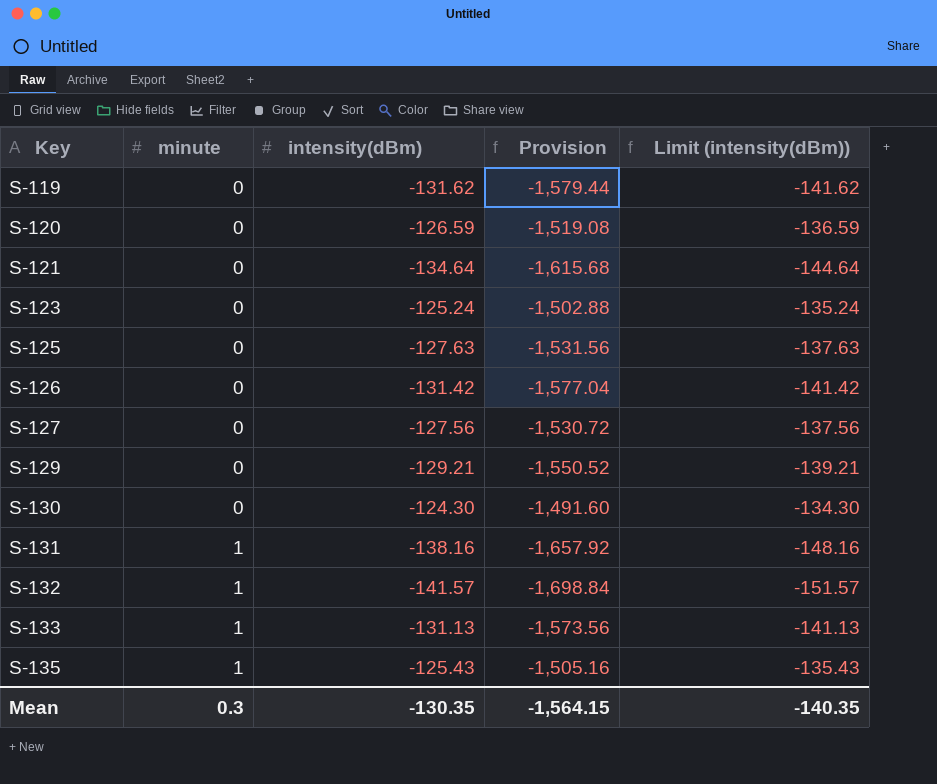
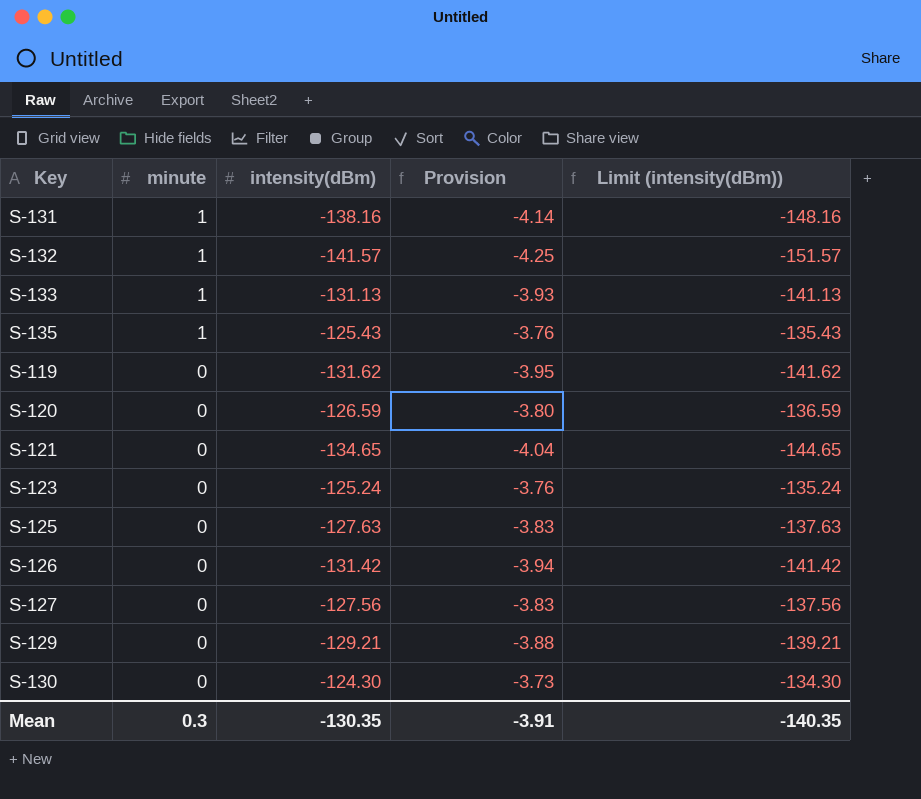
row order: Key ascending -> minute descending
column Provision | formula: [intensity(dBm)] * 12 -> [intensity(dBm)] * 0.03
S-121 | intensity(dBm): -134.64 -> -134.65
S-121 | Limit (intensity(dBm)): -144.64 -> -144.65
Mean | Provision: -1,564.15 -> -3.91

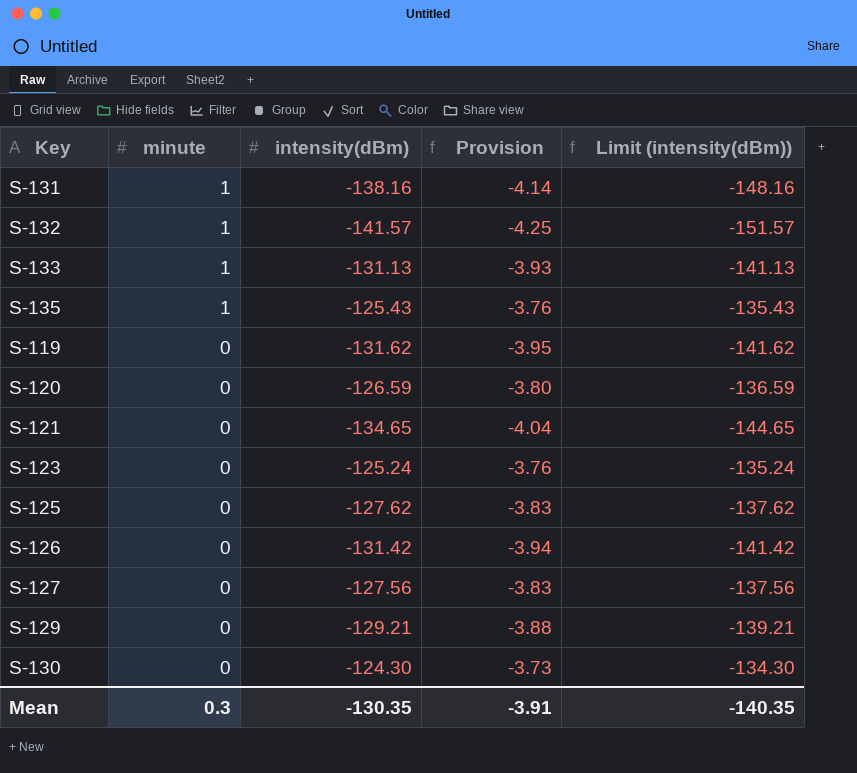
S-125 | intensity(dBm): -127.63 -> -127.62
S-125 | Limit (intensity(dBm)): -137.63 -> -137.62

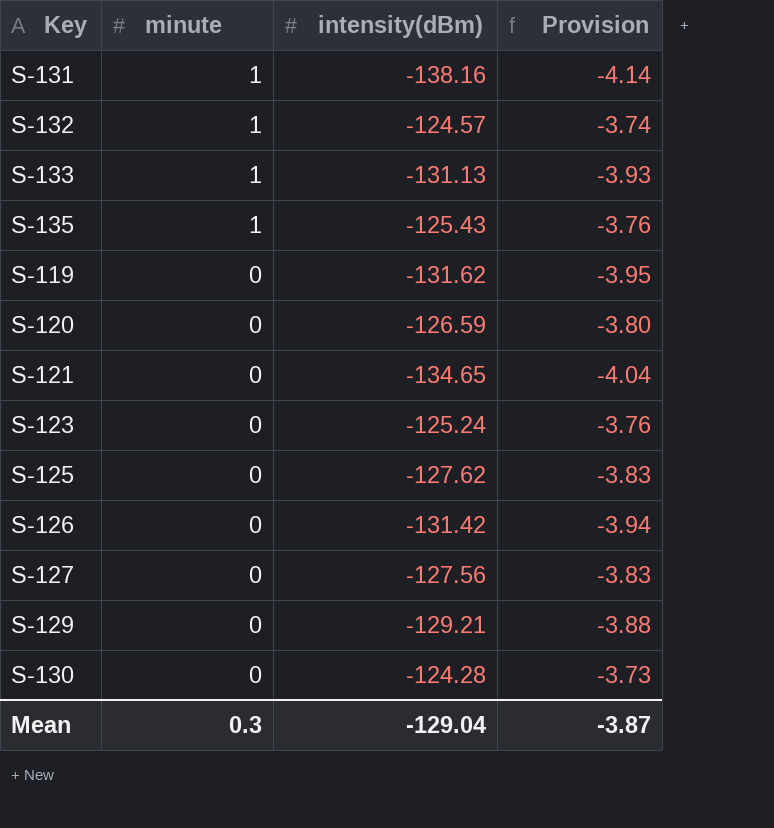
column Limit (intensity(dBm)) | formula: [intensity(dBm)] - 10 -> none
S-132 | intensity(dBm): -141.57 -> -124.57
S-132 | Provision: -4.25 -> -3.74
S-130 | intensity(dBm): -124.30 -> -124.28
Mean | intensity(dBm): -130.35 -> -129.04
Mean | Provision: -3.91 -> -3.87

